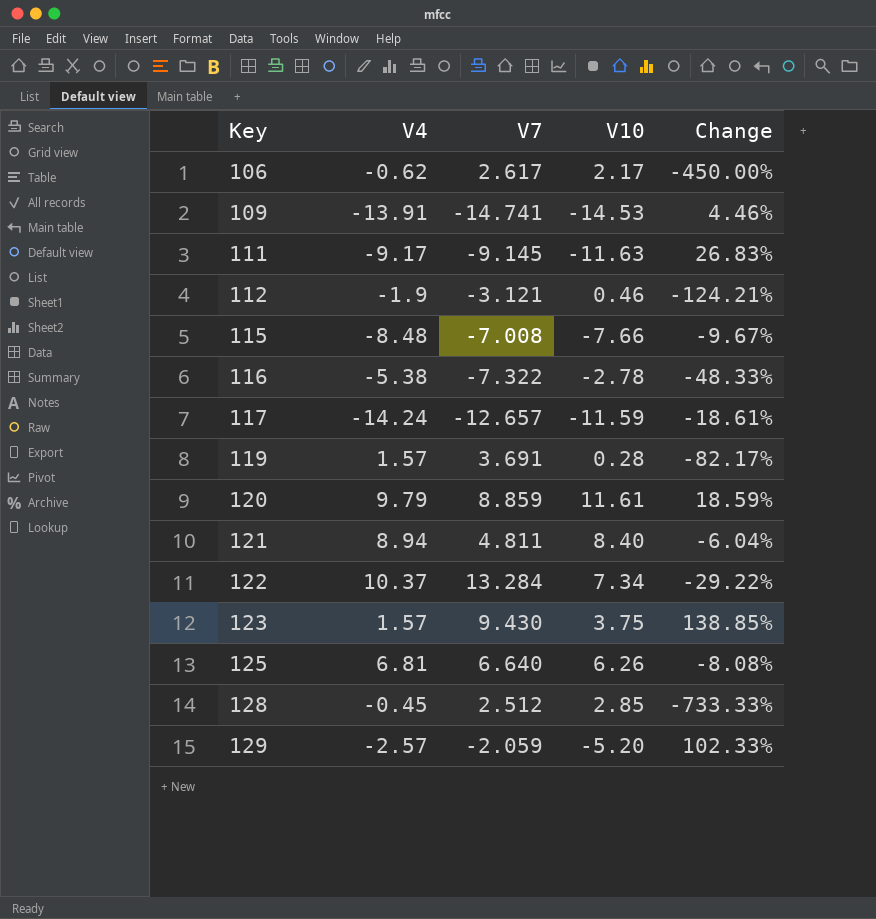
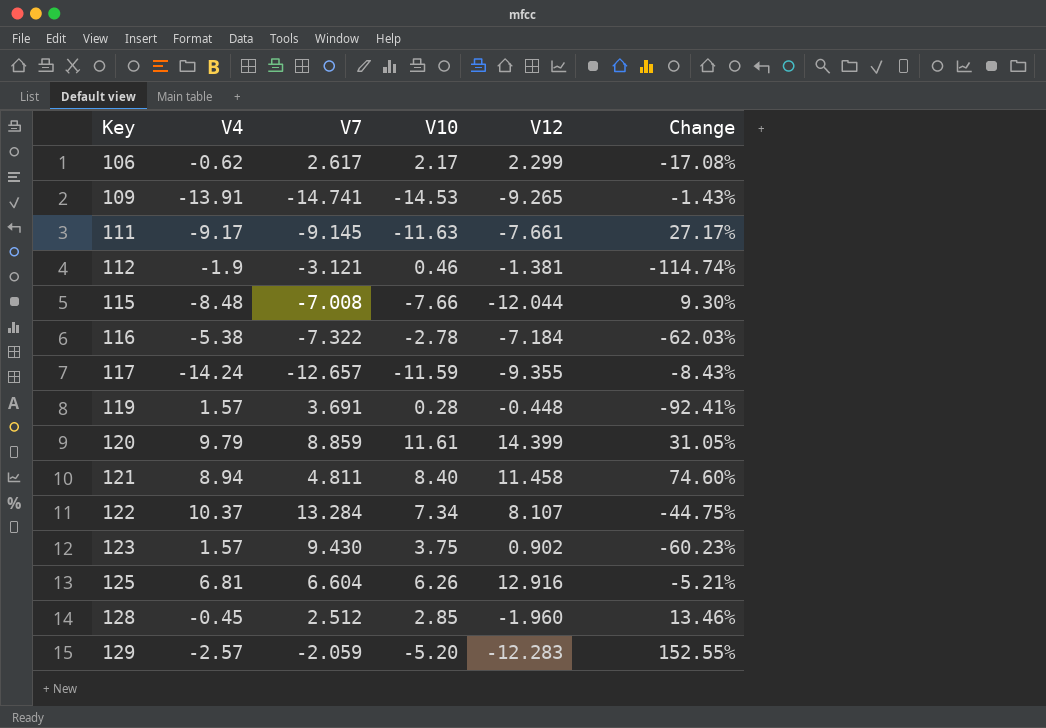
column V12 | position: none -> 5
column Change | formula: ([V10] - [V4]) / [V4] -> ([V10] - [V7]) / [V7]
125 | V7: 6.640 -> 6.604

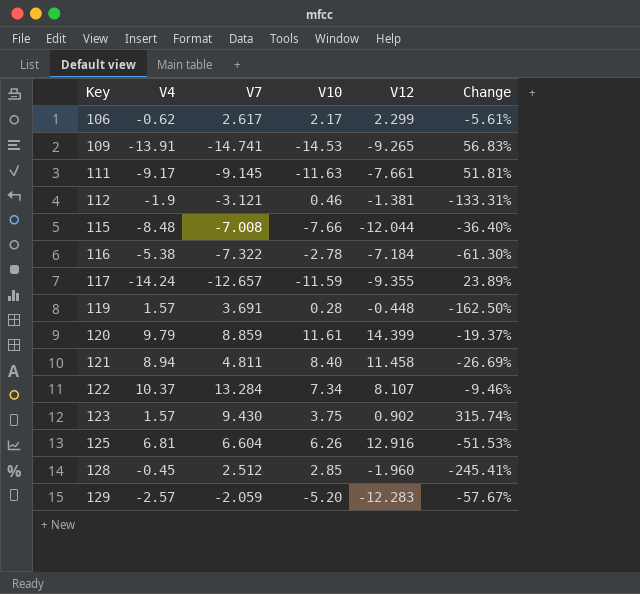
column Change | formula: ([V10] - [V7]) / [V7] -> ([V10] - [V12]) / [V12]

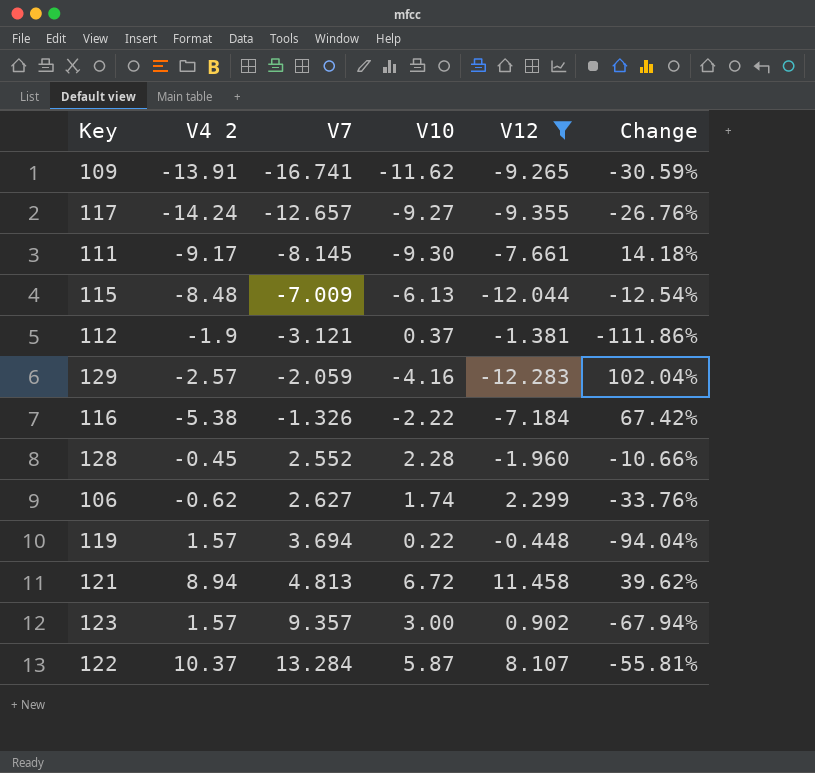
filter: none -> V12 <= 11.458
row order: Key ascending -> V7 ascending
column name: V4 -> V4 2
column Change | formula: ([V10] - [V12]) / [V12] -> ([V10] - [V7]) / [V7]
109 | V7: -14.741 -> -16.741
109 | V10: -14.53 -> -11.62
117 | V10: -11.59 -> -9.27
111 | V7: -9.145 -> -8.145
111 | V10: -11.63 -> -9.30
115 | V7: -7.008 -> -7.009
115 | V10: -7.66 -> -6.13
112 | V10: 0.46 -> 0.37
129 | V10: -5.20 -> -4.16
116 | V7: -7.322 -> -1.326
116 | V10: -2.78 -> -2.22
128 | V7: 2.512 -> 2.552
128 | V10: 2.85 -> 2.28
106 | V7: 2.617 -> 2.627
106 | V10: 2.17 -> 1.74
119 | V7: 3.691 -> 3.694
119 | V10: 0.28 -> 0.22
121 | V7: 4.811 -> 4.813
121 | V10: 8.40 -> 6.72
123 | V7: 9.430 -> 9.357
123 | V10: 3.75 -> 3.00
122 | V10: 7.34 -> 5.87

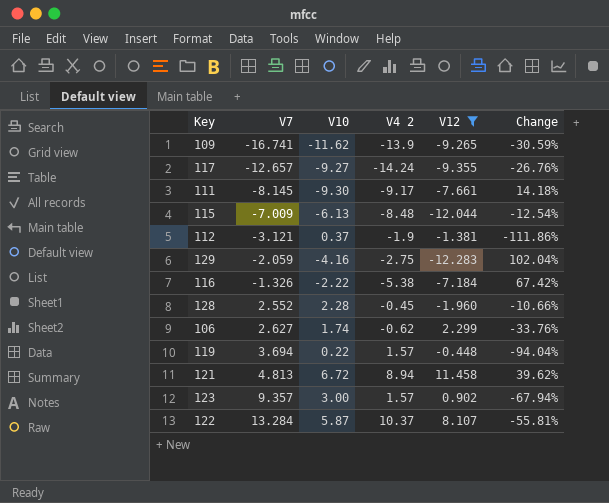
column V4 2 | position: 2 -> 4
109 | V4 2: -13.91 -> -13.9
129 | V4 2: -2.57 -> -2.75

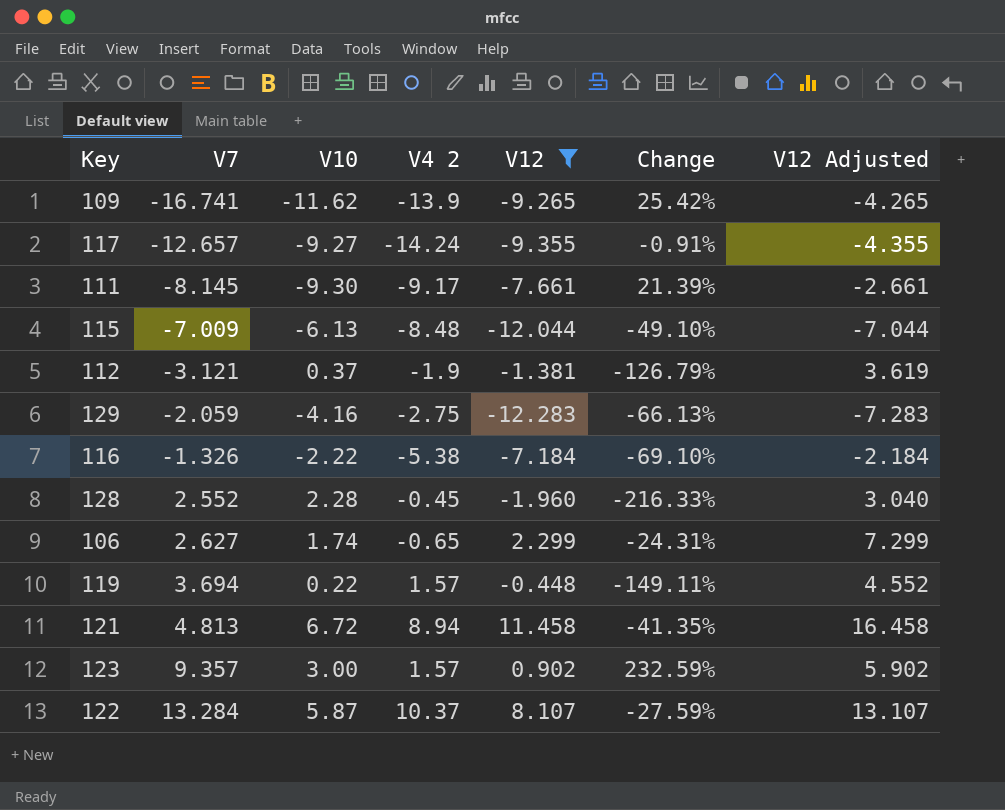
column Change | formula: ([V10] - [V7]) / [V7] -> ([V10] - [V12]) / [V12]
column V12 Adjusted | formula: none -> [V12] + 5
106 | V4 2: -0.62 -> -0.65

